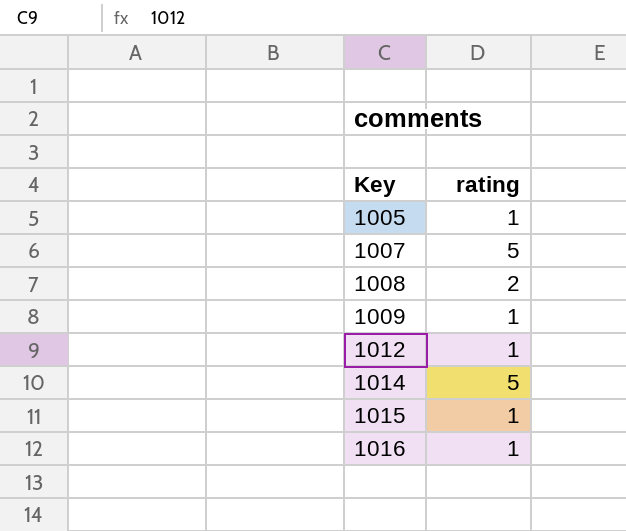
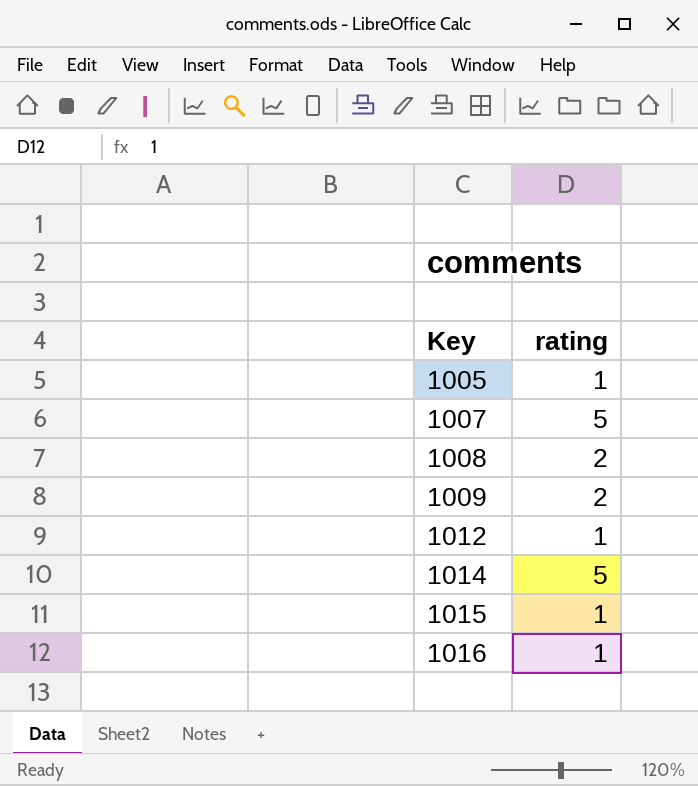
1009 | rating: 1 -> 2

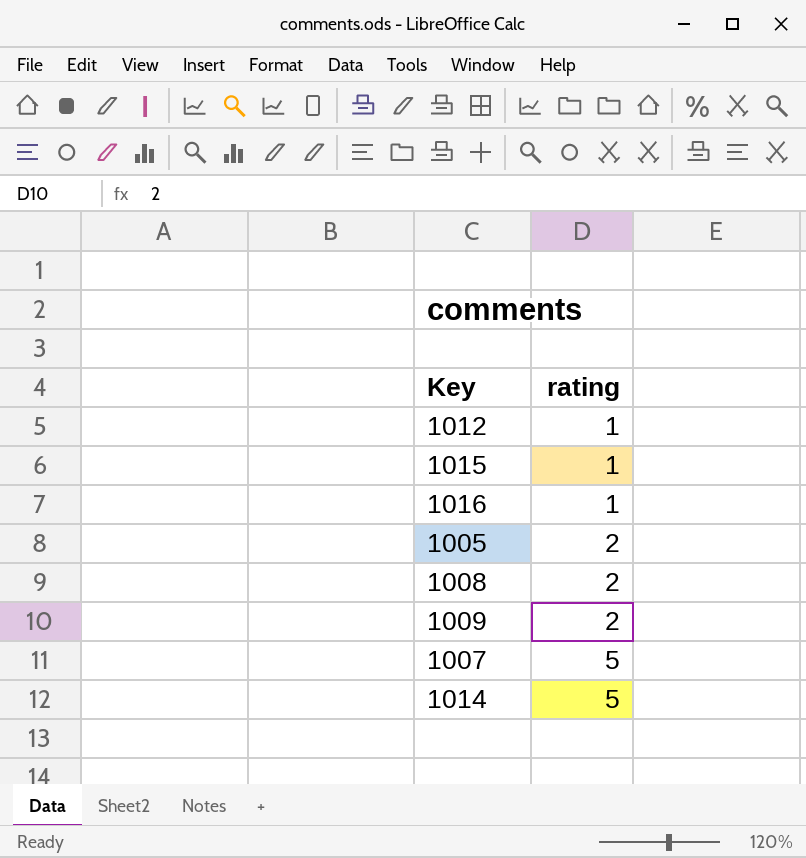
row order: Key ascending -> rating ascending
1005 | rating: 1 -> 2

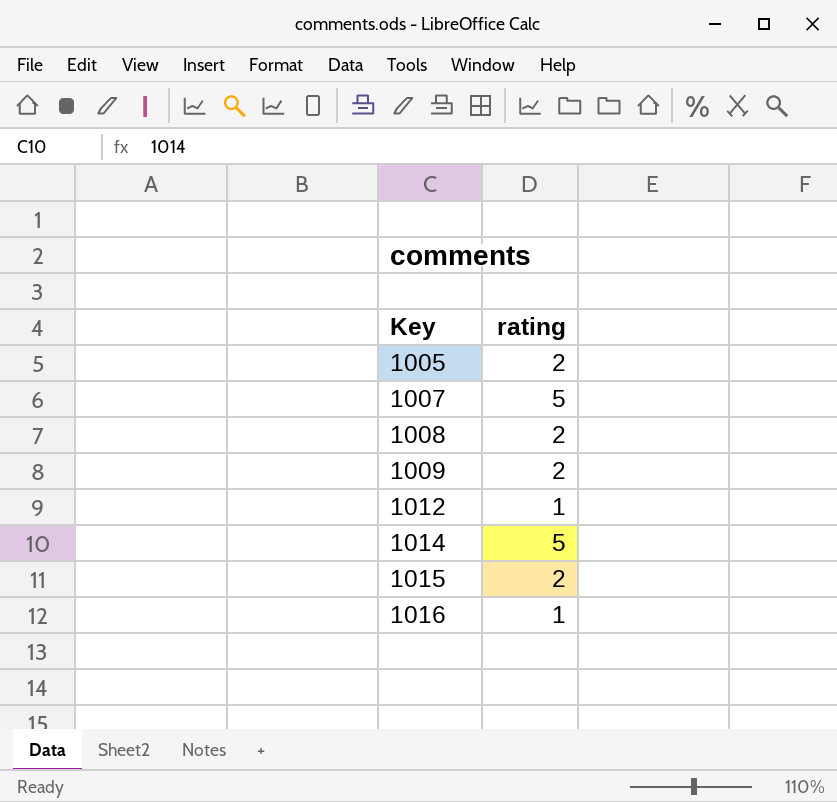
row order: rating ascending -> Key ascending
1015 | rating: 1 -> 2

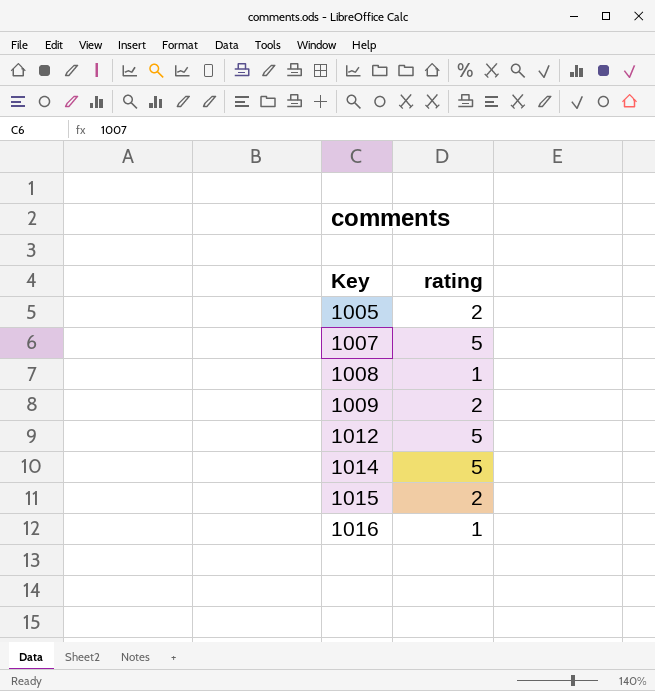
1008 | rating: 2 -> 1
1012 | rating: 1 -> 5

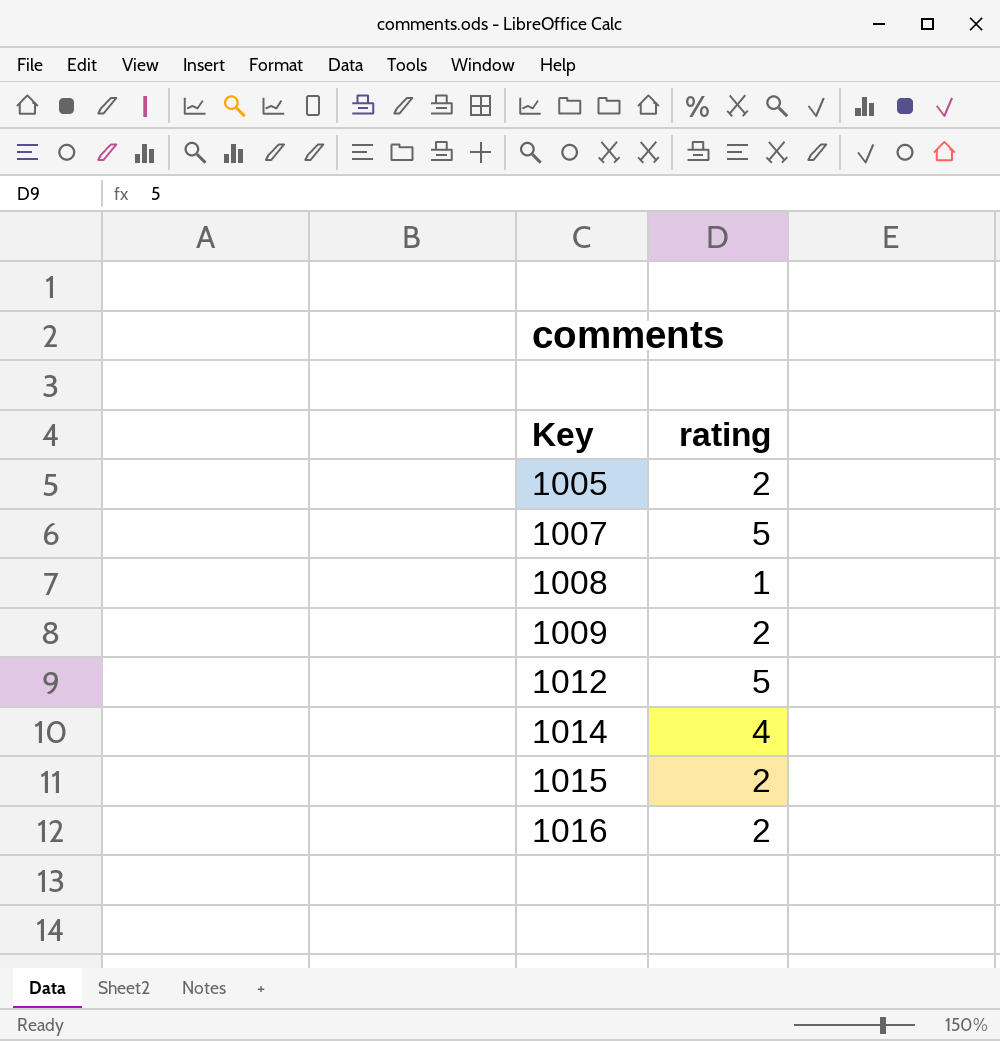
1014 | rating: 5 -> 4
1016 | rating: 1 -> 2

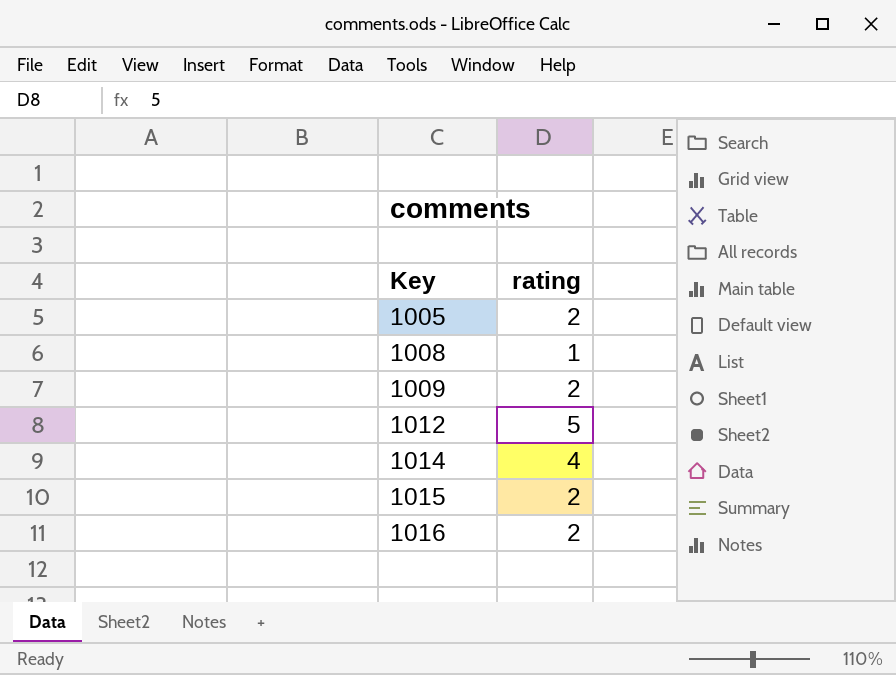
row 1007: 5 -> none

